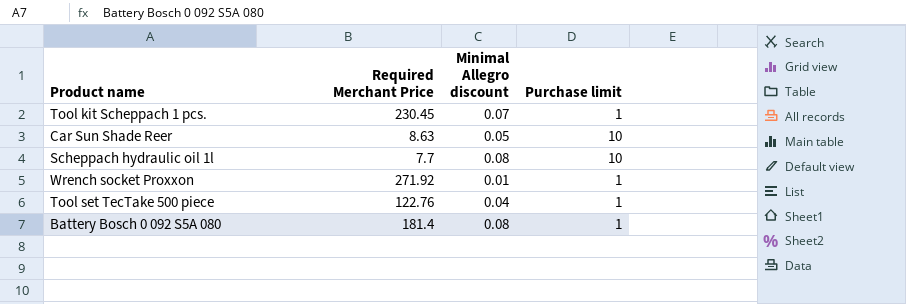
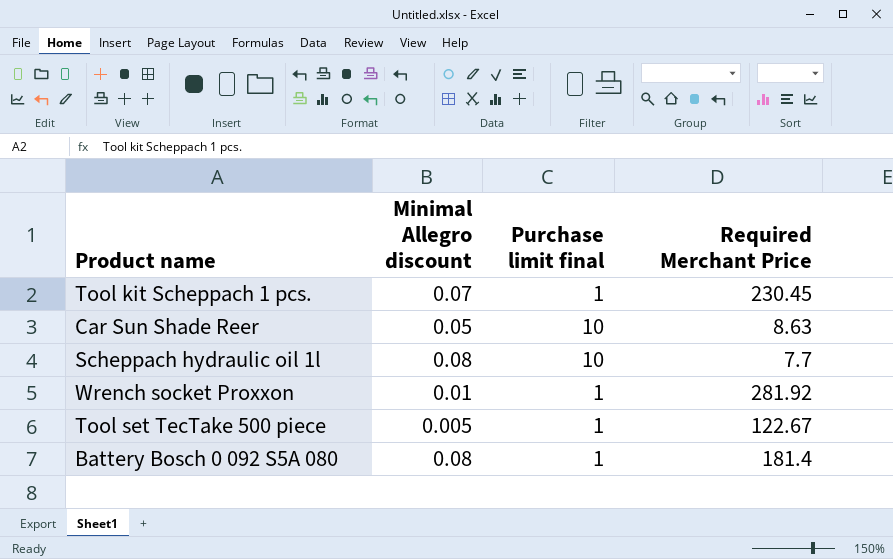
column name: Purchase limit -> Purchase limit final
column Required Merchant Price | position: 2 -> 4
Wrench socket Proxxon | Required Merchant Price: 271.92 -> 281.92
Tool set TecTake 500 piece | Minimal Allegro discount: 0.04 -> 0.005
Tool set TecTake 500 piece | Required Merchant Price: 122.76 -> 122.67

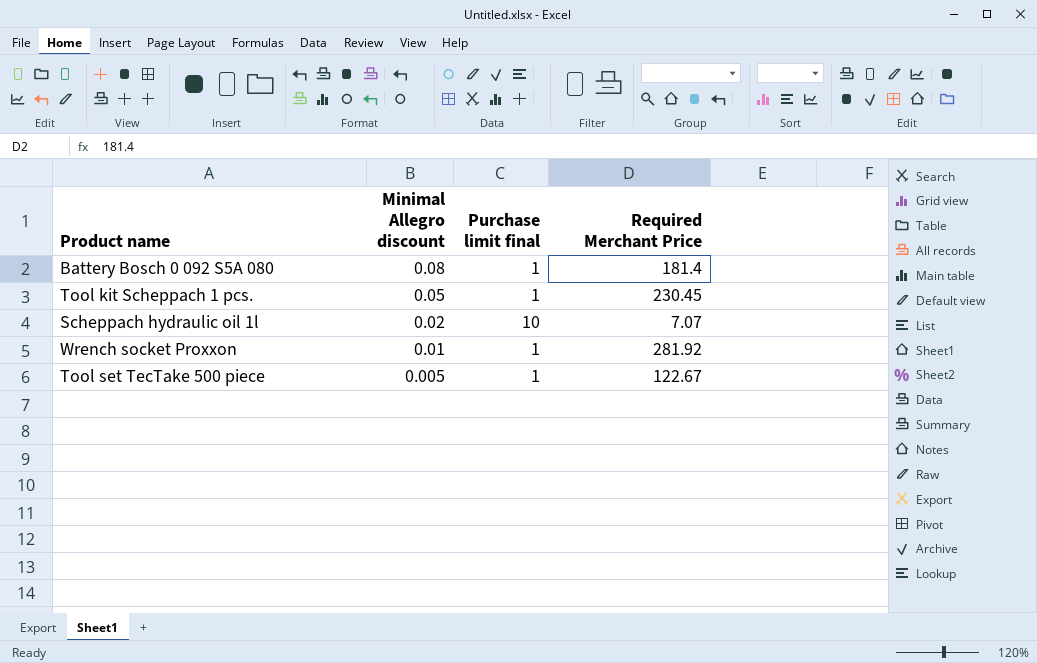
row order: none -> Minimal Allegro discount descending
row Car Sun Shade Reer: 0.05 | 10 | 8.63 -> none
Tool kit Scheppach 1 pcs. | Minimal Allegro discount: 0.07 -> 0.05
Scheppach hydraulic oil 1l | Minimal Allegro discount: 0.08 -> 0.02
Scheppach hydraulic oil 1l | Required Merchant Price: 7.7 -> 7.07

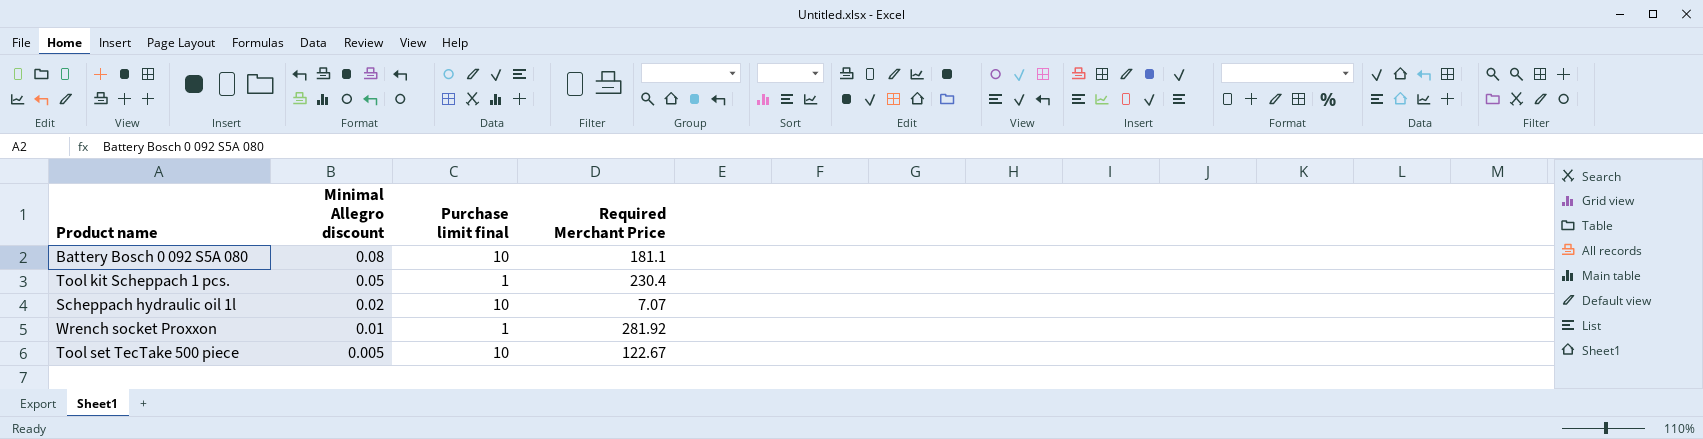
Battery Bosch 0 092 S5A 080 | Purchase limit final: 1 -> 10
Battery Bosch 0 092 S5A 080 | Required Merchant Price: 181.4 -> 181.1
Tool kit Scheppach 1 pcs. | Required Merchant Price: 230.45 -> 230.4
Tool set TecTake 500 piece | Purchase limit final: 1 -> 10

